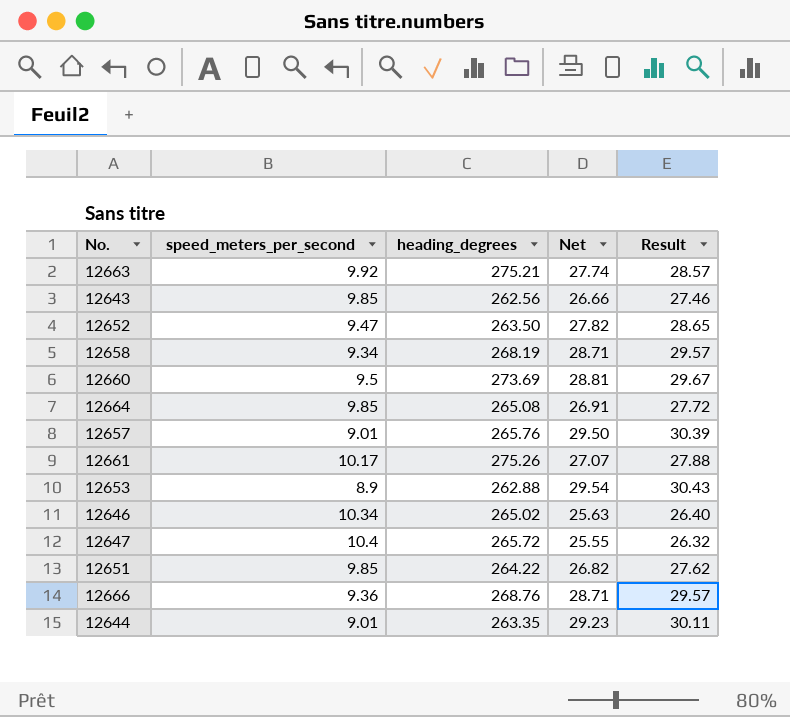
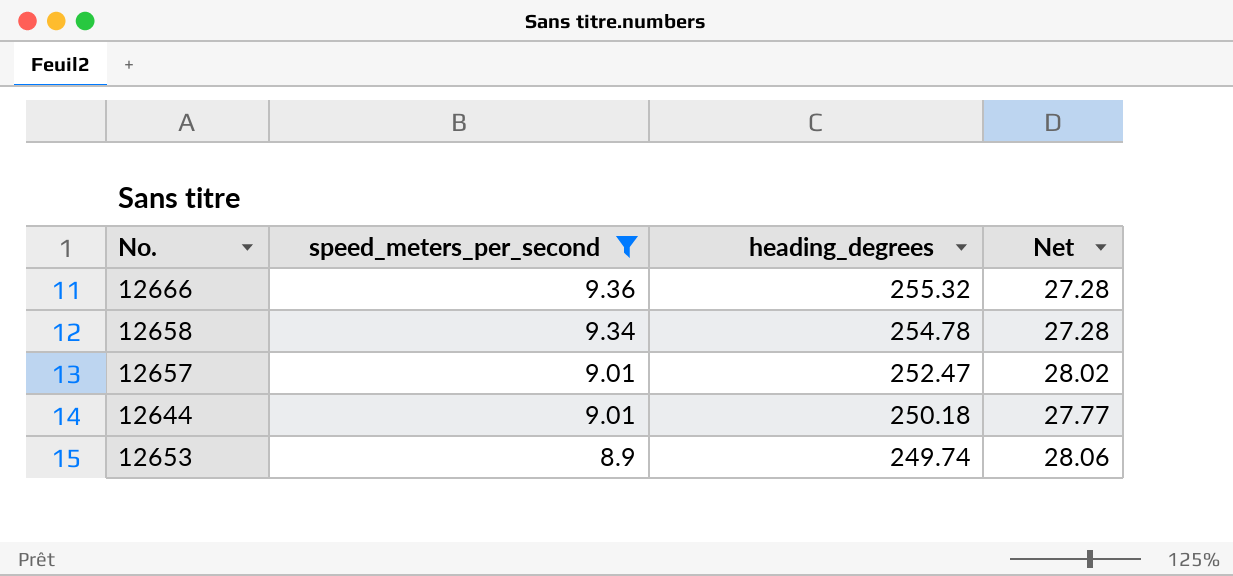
filter: none -> speed_meters_per_second <= 9.36
row order: none -> speed_meters_per_second descending
column Result | formula: [Net] * 1.03 -> none
12666 | heading_degrees: 268.76 -> 255.32
12666 | Net: 28.71 -> 27.28
12658 | heading_degrees: 268.19 -> 254.78
12658 | Net: 28.71 -> 27.28
12657 | heading_degrees: 265.76 -> 252.47
12657 | Net: 29.50 -> 28.02
12644 | heading_degrees: 263.35 -> 250.18
12644 | Net: 29.23 -> 27.77
12653 | heading_degrees: 262.88 -> 249.74
12653 | Net: 29.54 -> 28.06

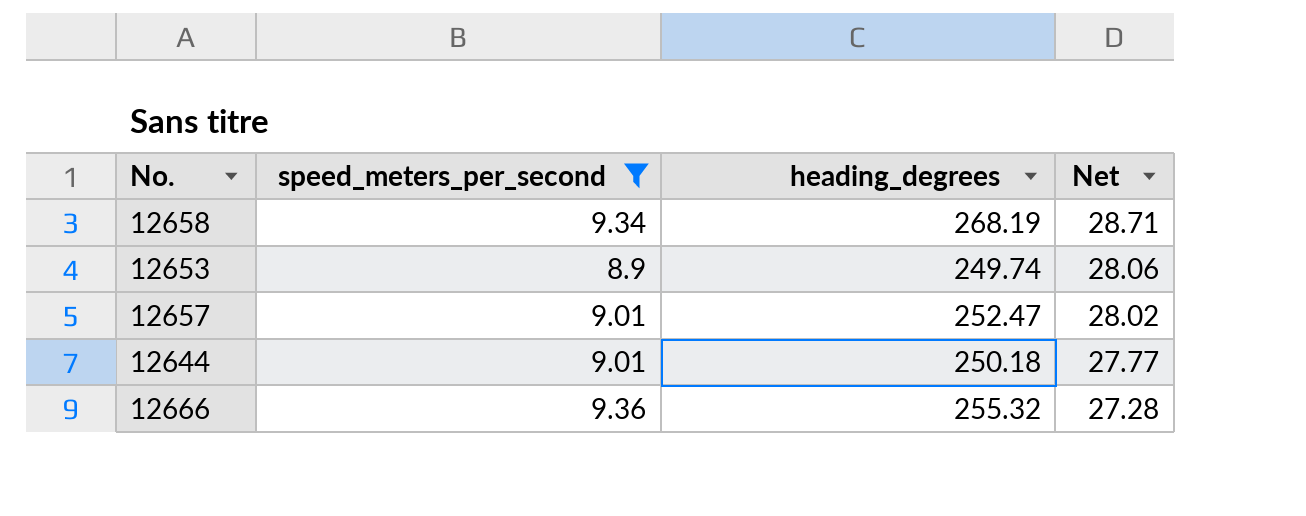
row order: speed_meters_per_second descending -> Net descending
12658 | heading_degrees: 254.78 -> 268.19
12658 | Net: 27.28 -> 28.71

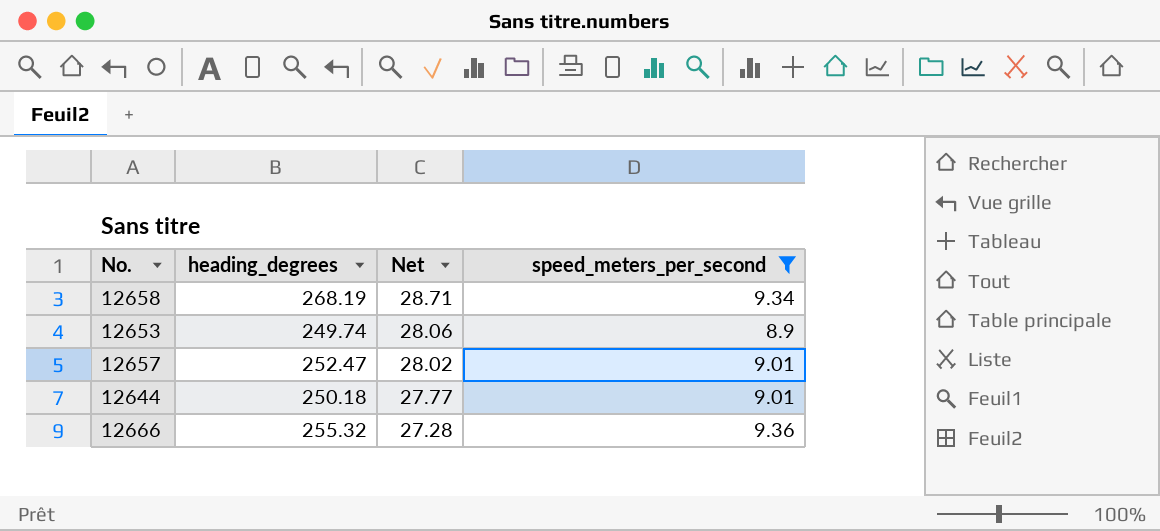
column speed_meters_per_second | position: 2 -> 4

